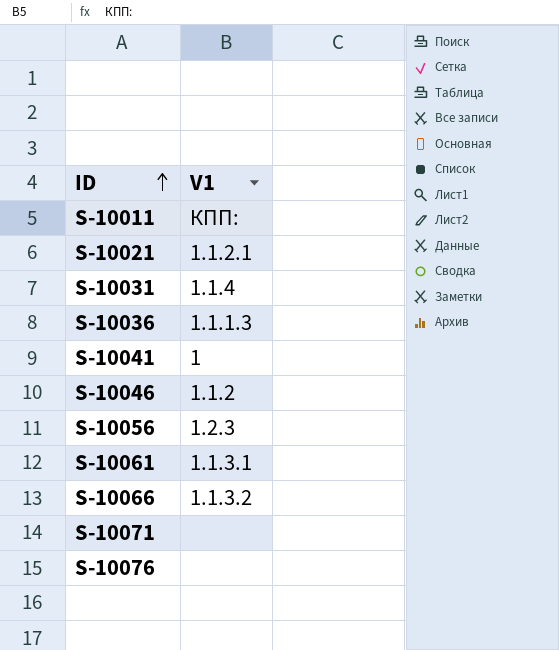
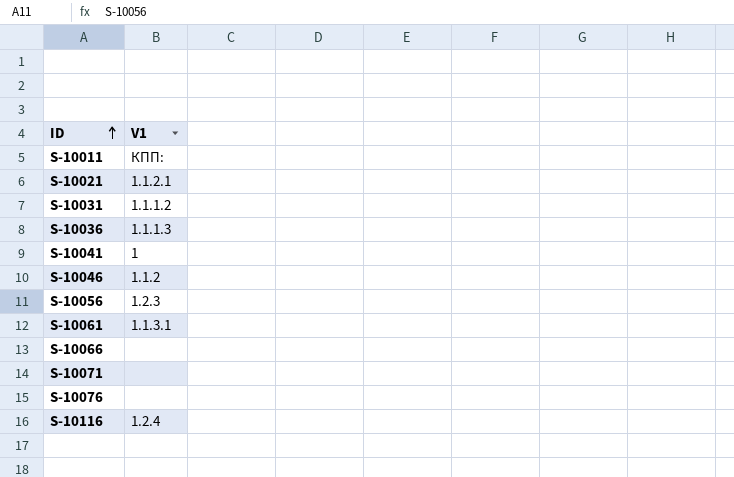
S-10031 | V1: 1.1.4 -> 1.1.1.2
S-10066 | V1: 1.1.3.2 -> none
row S-10116: none -> 1.2.4

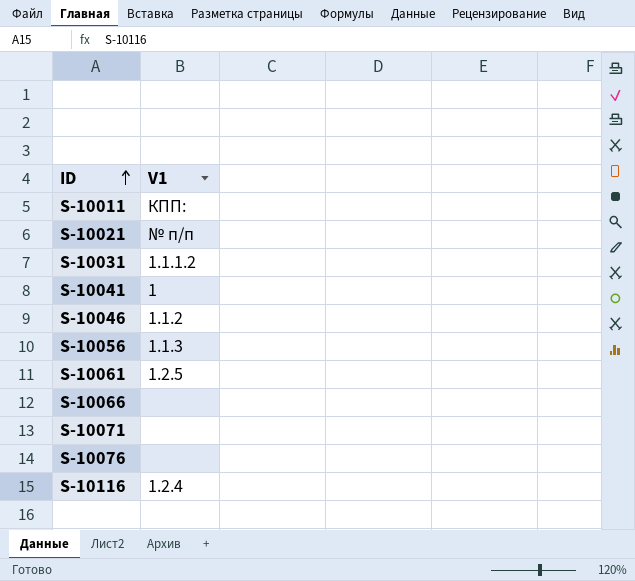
row S-10036: 1.1.1.3 -> none
S-10021 | V1: 1.1.2.1 -> № п/п
S-10056 | V1: 1.2.3 -> 1.1.3
S-10061 | V1: 1.1.3.1 -> 1.2.5

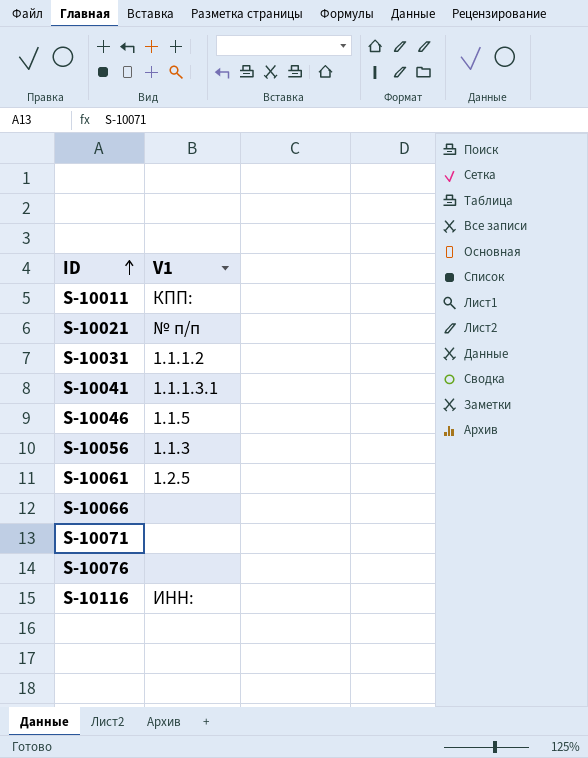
S-10041 | V1: 1 -> 1.1.1.3.1
S-10046 | V1: 1.1.2 -> 1.1.5
S-10116 | V1: 1.2.4 -> ИНН:

